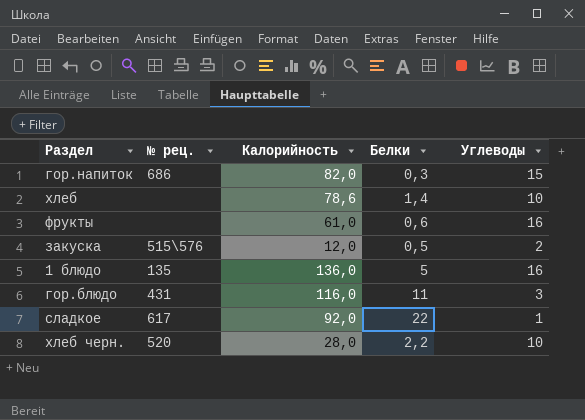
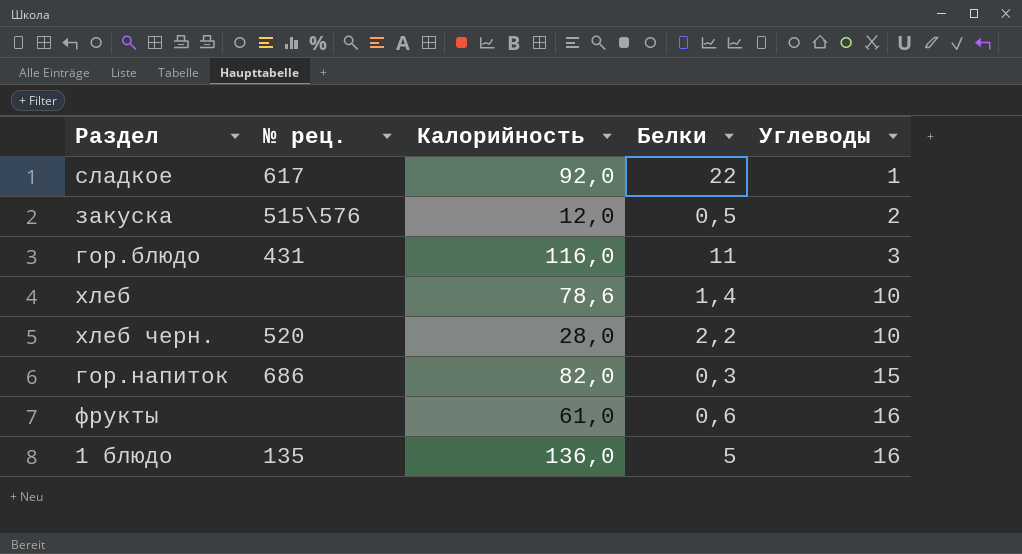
row order: none -> Углеводы ascending

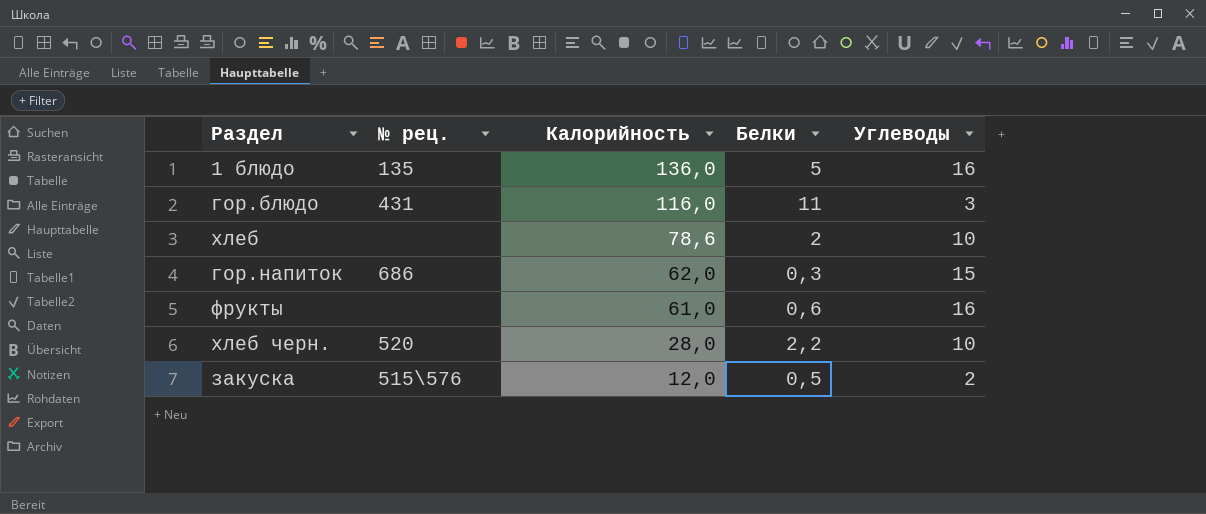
row order: Углеводы ascending -> Калорийность descending
row сладкое: 617 | 92,0 | 22 | 1 -> none
хлеб | Белки: 1,4 -> 2
гор.напиток | Калорийность: 82,0 -> 62,0

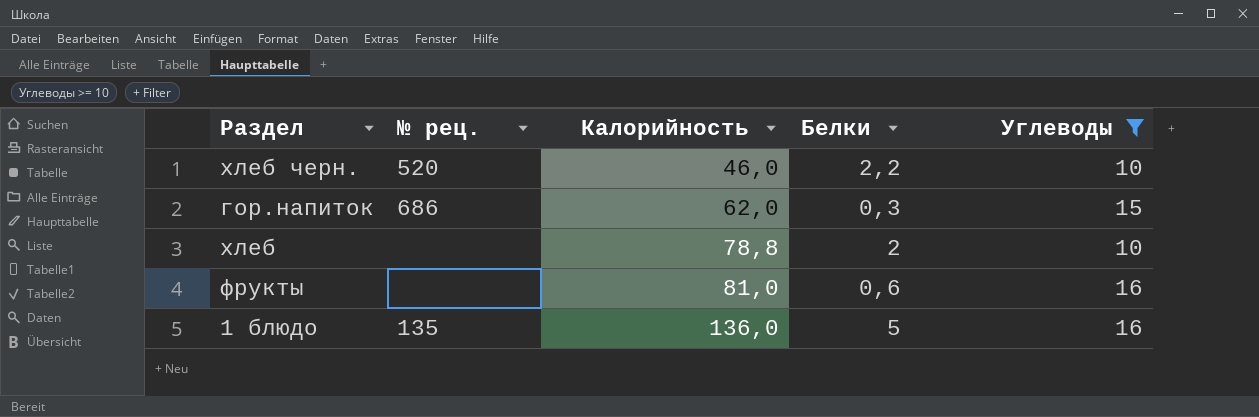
filter: none -> Углеводы >= 10
row order: Калорийность descending -> Калорийность ascending
хлеб черн. | Калорийность: 28,0 -> 46,0
хлеб | Калорийность: 78,6 -> 78,8
фрукты | Калорийность: 61,0 -> 81,0

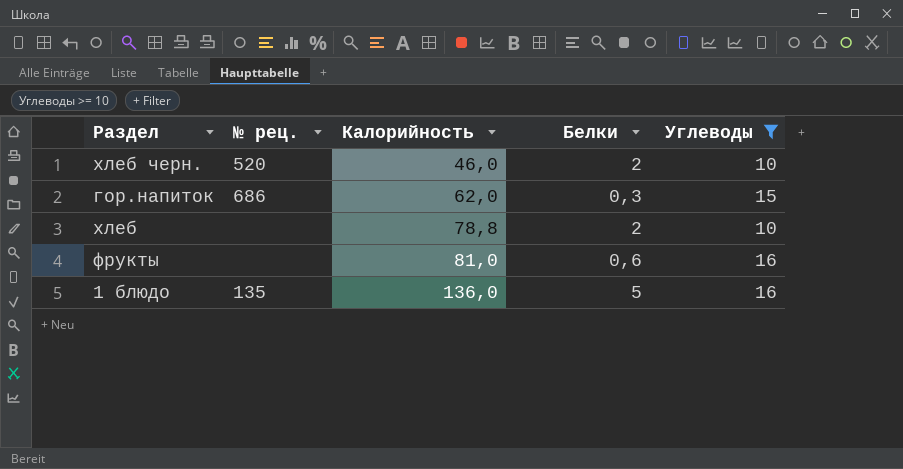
хлеб черн. | Белки: 2,2 -> 2

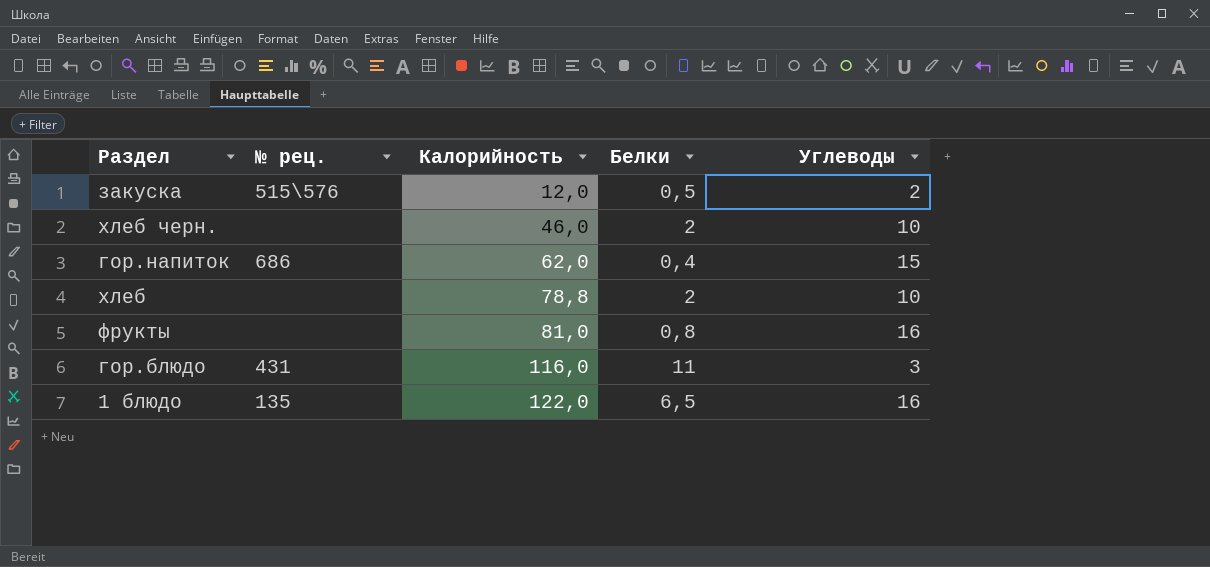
filter: Углеводы >= 10 -> none
хлеб черн. | № рец.: 520 -> none
гор.напиток | Белки: 0,3 -> 0,4
фрукты | Белки: 0,6 -> 0,8
1 блюдо | Калорийность: 136,0 -> 122,0
1 блюдо | Белки: 5 -> 6,5

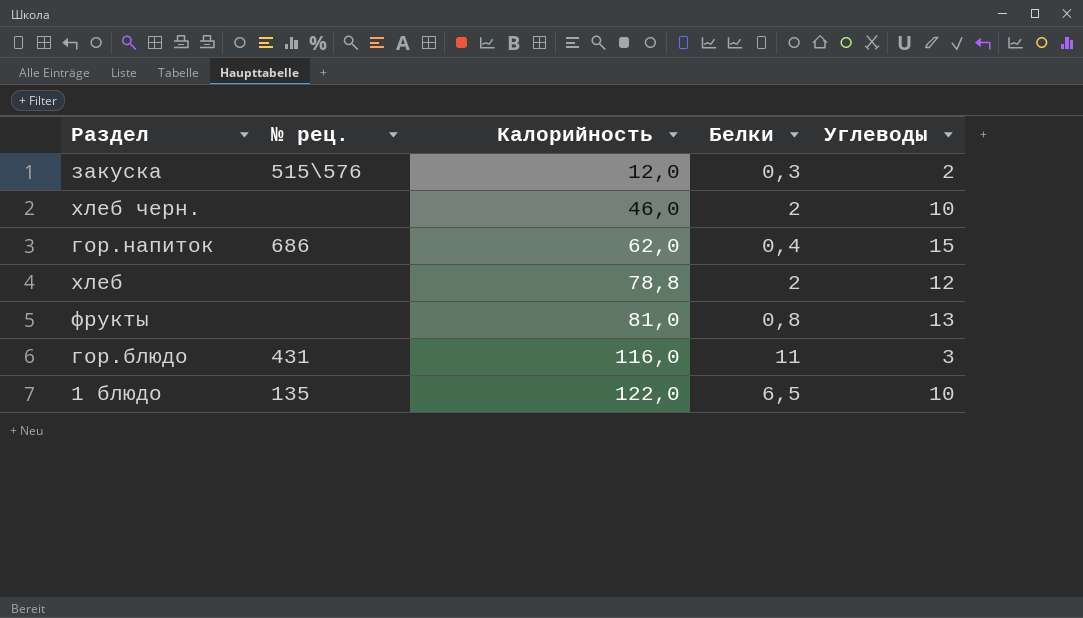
закуска | Белки: 0,5 -> 0,3
хлеб | Углеводы: 10 -> 12
фрукты | Углеводы: 16 -> 13
1 блюдо | Углеводы: 16 -> 10

